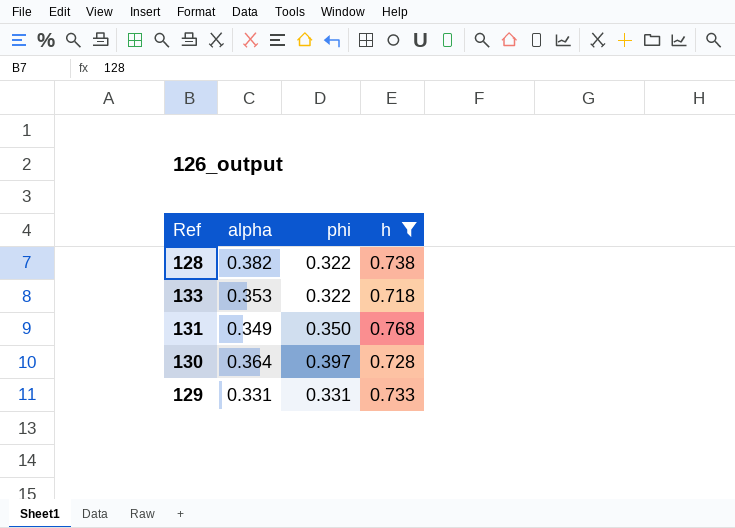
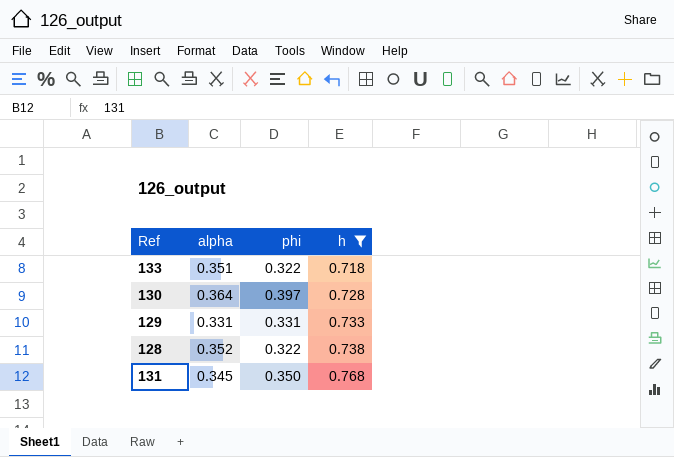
row order: none -> h ascending
133 | alpha: 0.353 -> 0.351
128 | alpha: 0.382 -> 0.352
131 | alpha: 0.349 -> 0.345

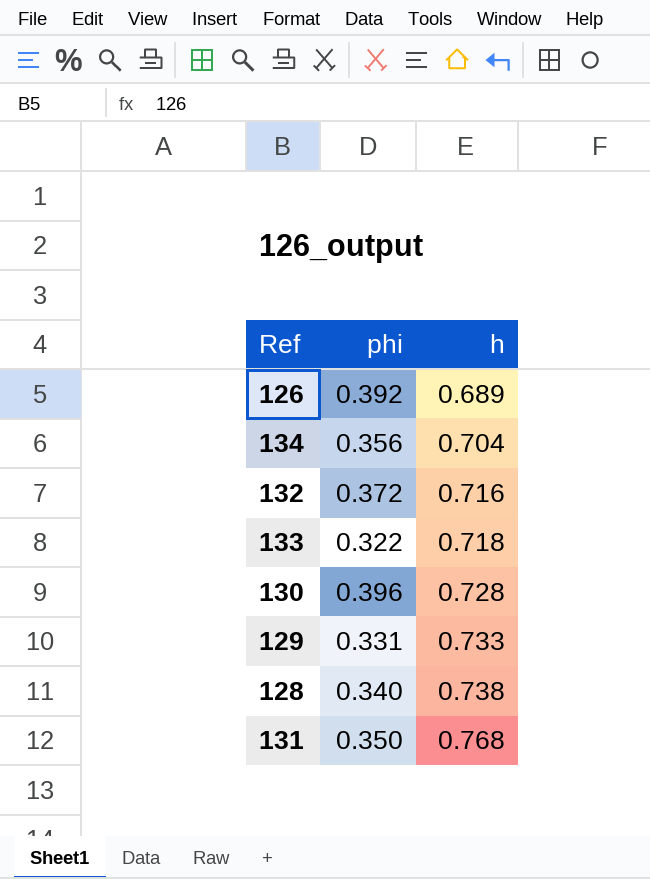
filter: h >= 0.718 -> none
column alpha | position: 2 -> none
130 | phi: 0.397 -> 0.396
128 | phi: 0.322 -> 0.340

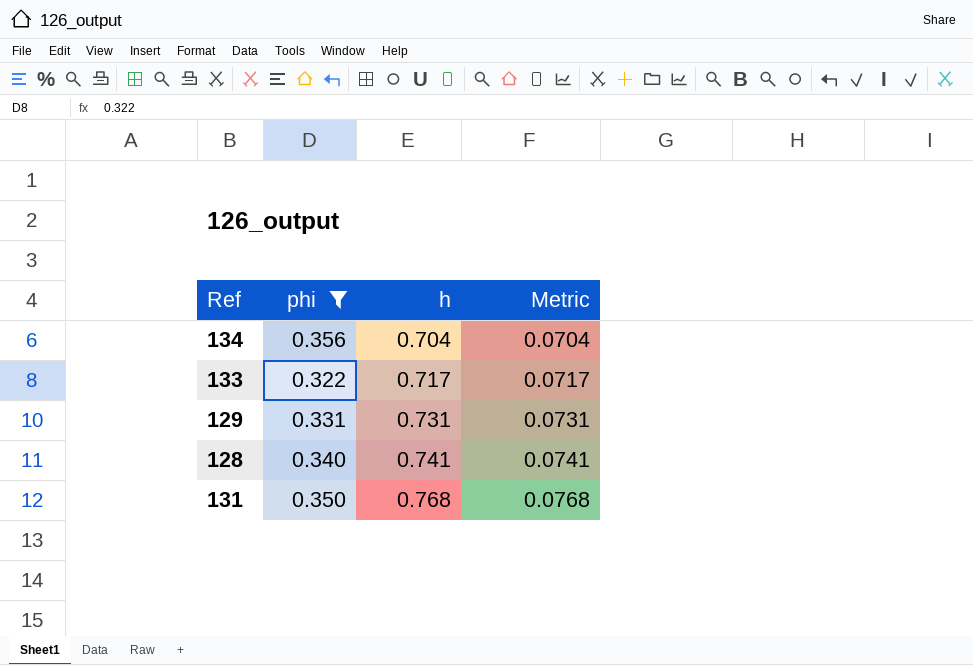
filter: none -> phi <= 0.356
column Metric | formula: none -> [h] * 0.1
133 | h: 0.718 -> 0.717
129 | h: 0.733 -> 0.731
128 | h: 0.738 -> 0.741

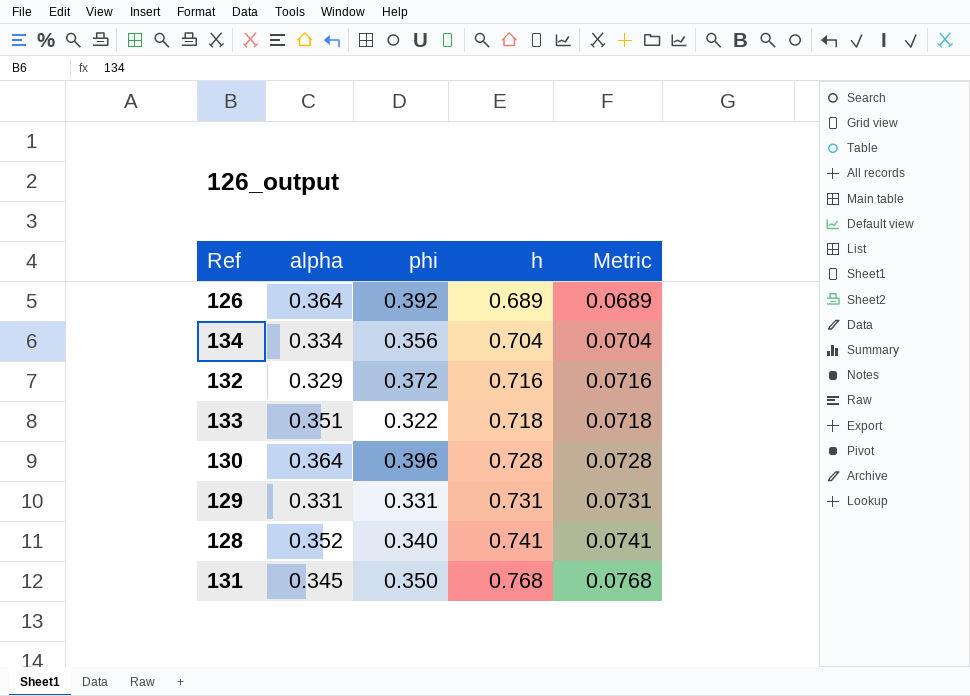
filter: phi <= 0.356 -> none
column alpha | position: none -> 2
133 | h: 0.717 -> 0.718
133 | Metric: 0.0717 -> 0.0718

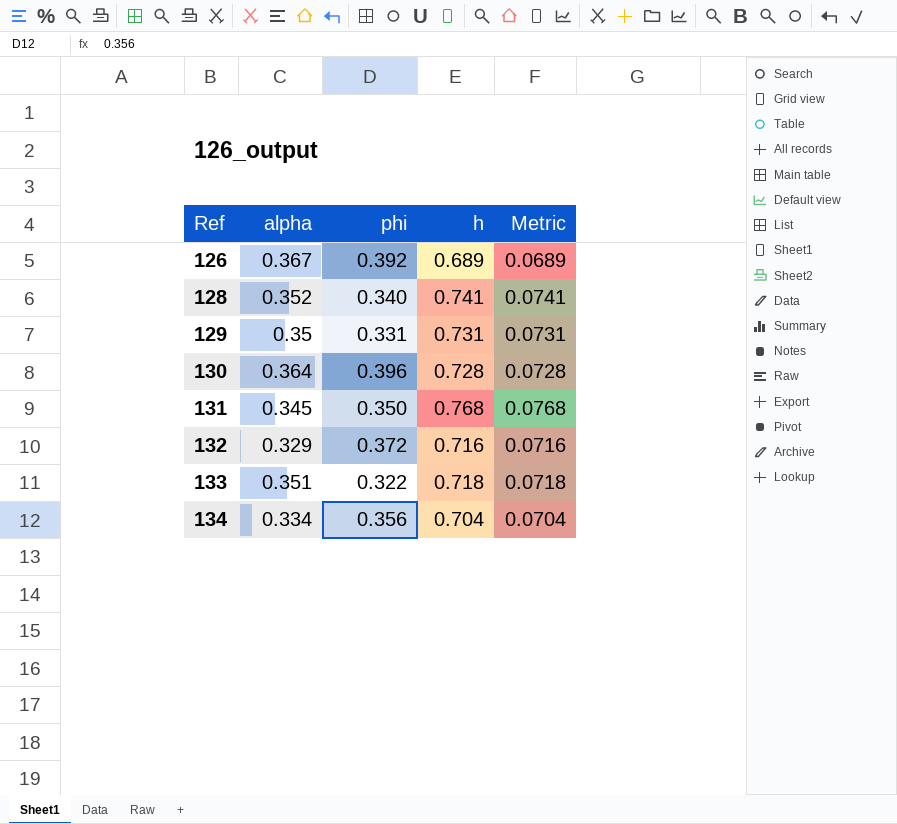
row order: h ascending -> Ref ascending
126 | alpha: 0.364 -> 0.367
129 | alpha: 0.331 -> 0.35

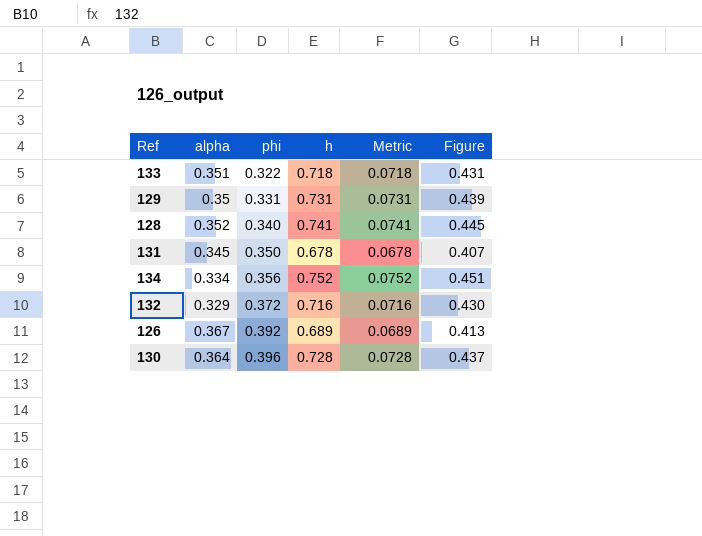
row order: Ref ascending -> phi ascending
column Figure | formula: none -> [h] * 0.6
131 | h: 0.768 -> 0.678
131 | Metric: 0.0768 -> 0.0678
134 | h: 0.704 -> 0.752
134 | Metric: 0.0704 -> 0.0752

